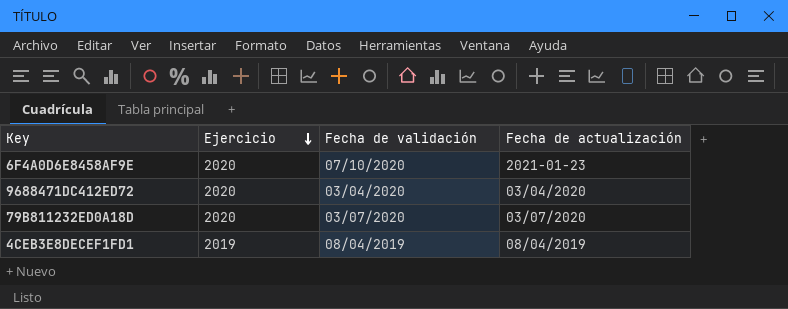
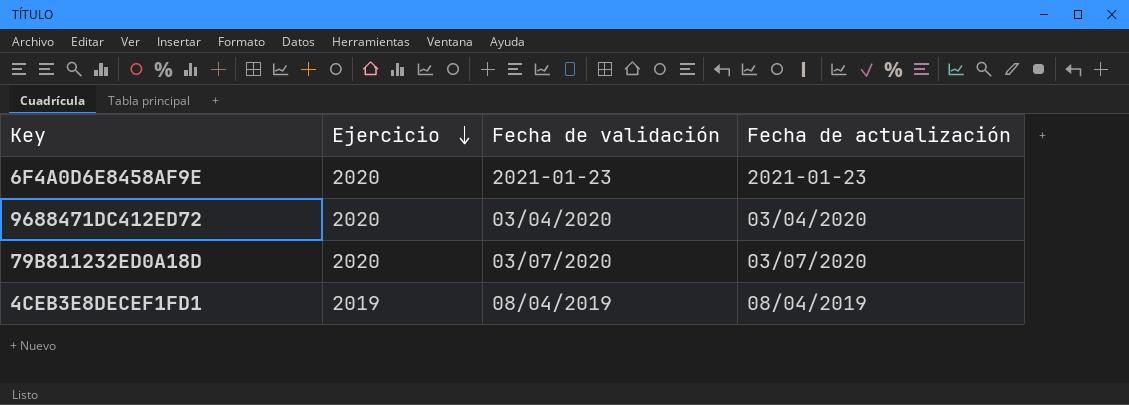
6F4A0D6E8458AF9E | Fecha de validación: 07/10/2020 -> 2021-01-23

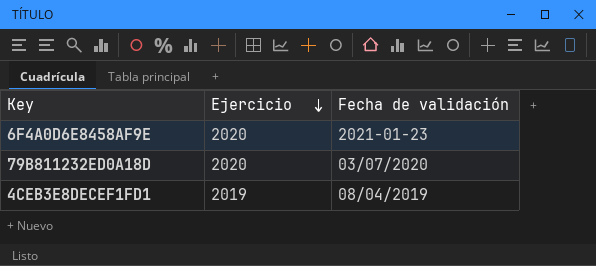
column Fecha de actualización | position: 4 -> none
row 9688471DC412ED72: 2020 | 03/04/2020 | 03/04/2020 -> none

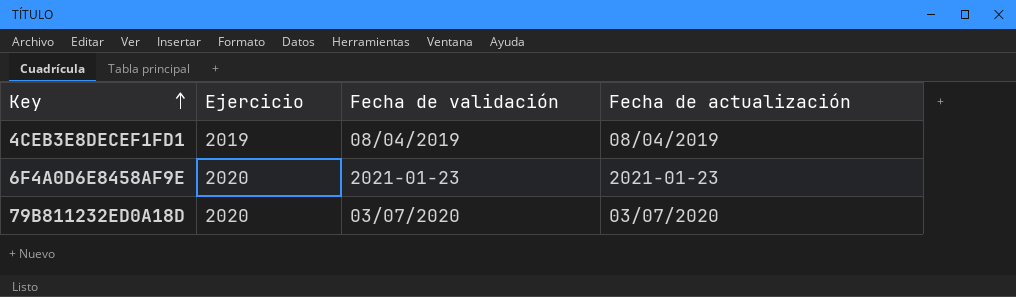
row order: Ejercicio descending -> Key ascending
column Fecha de actualización | position: none -> 4

